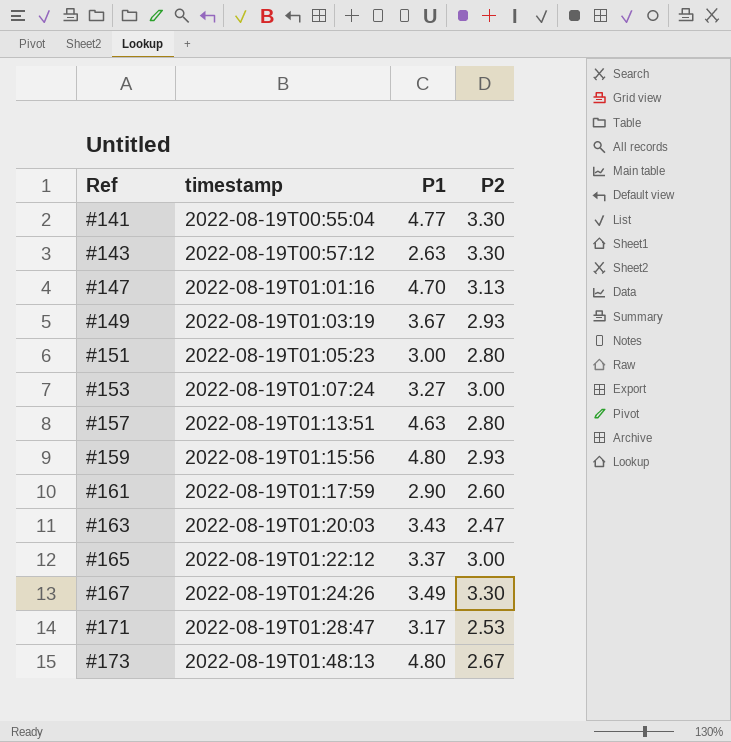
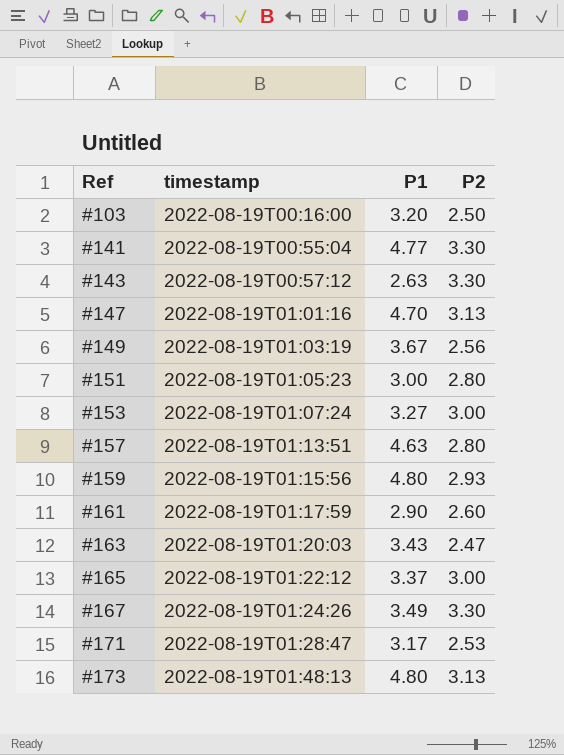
row #103: none -> 2022-08-19T00:16:00 | 3.20 | 2.50
#149 | P2: 2.93 -> 2.56
#173 | P2: 2.67 -> 3.13

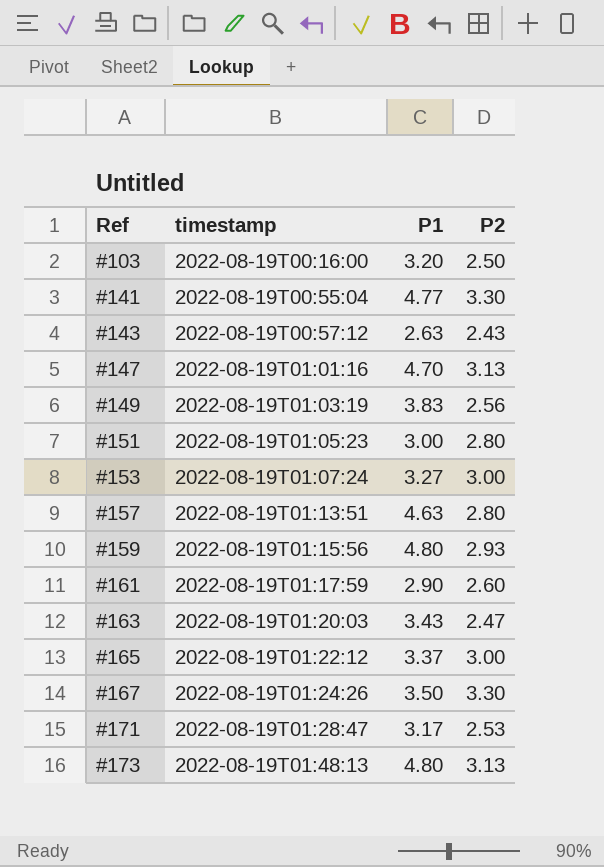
#143 | P2: 3.30 -> 2.43
#149 | P1: 3.67 -> 3.83
#167 | P1: 3.49 -> 3.50

